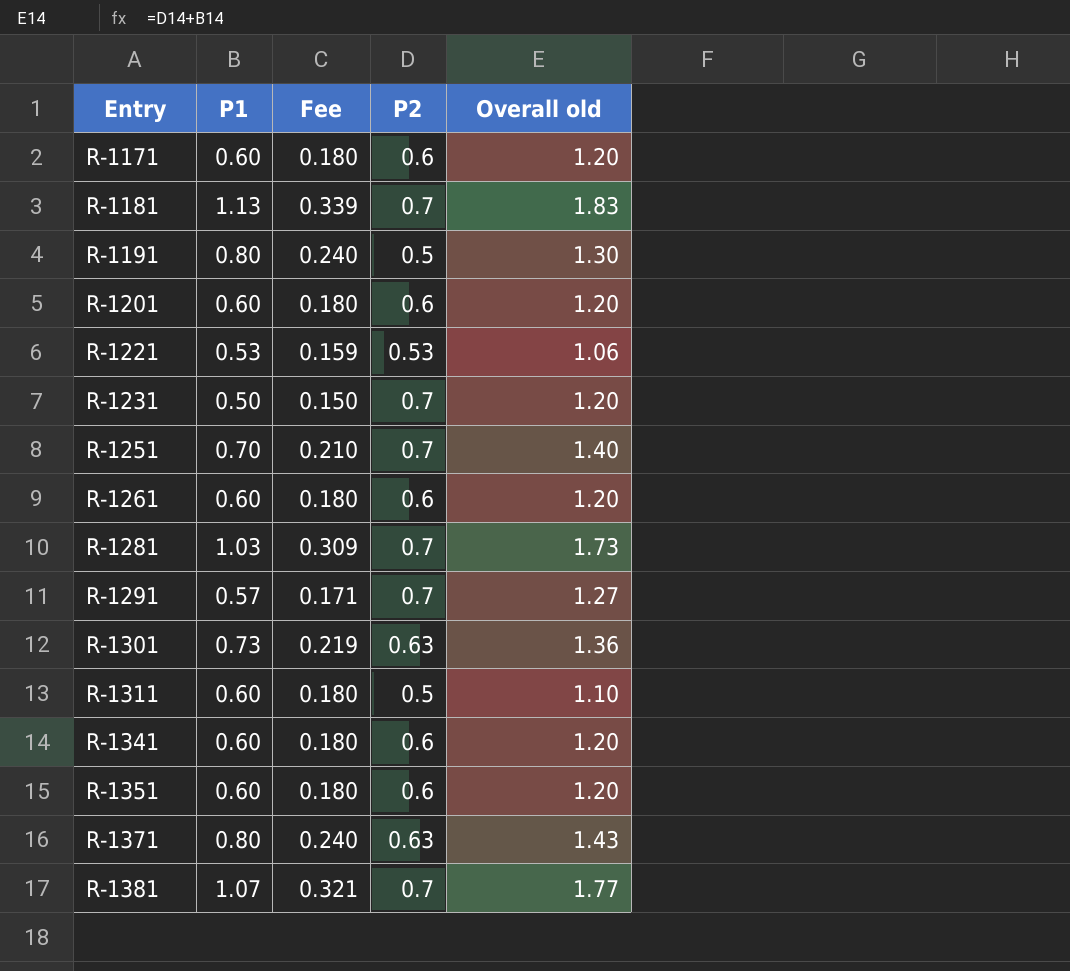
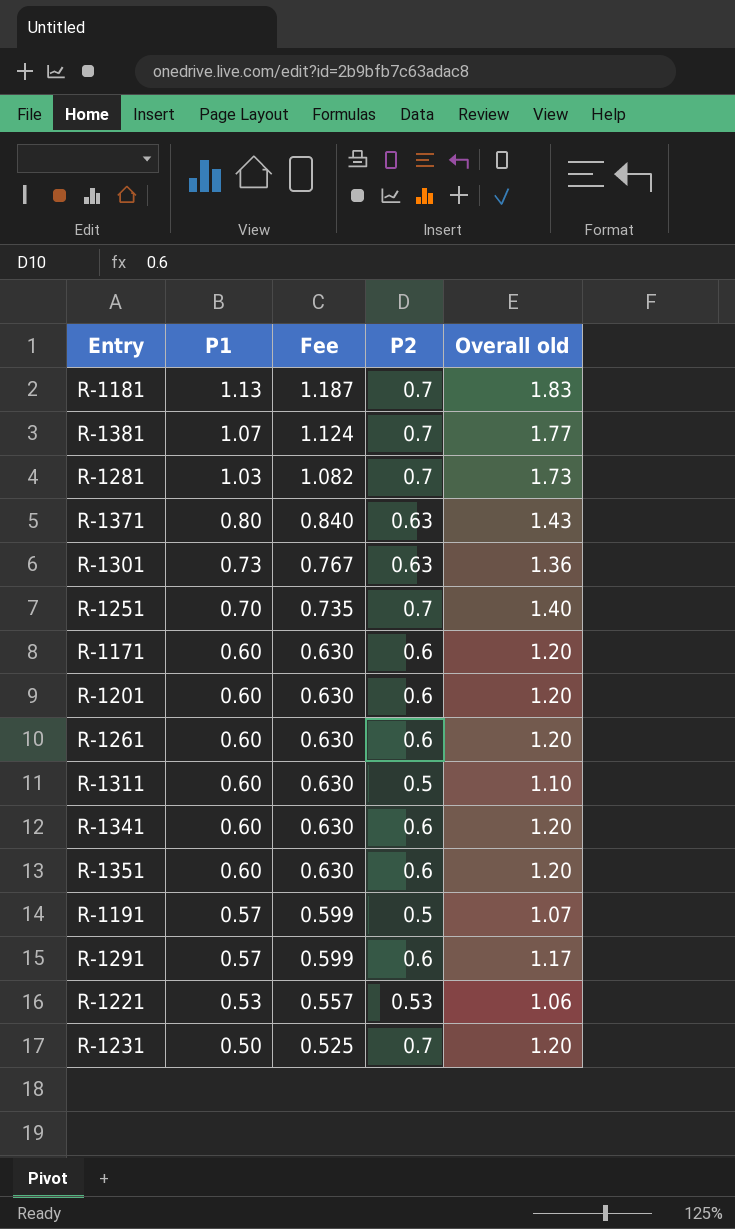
row order: Entry ascending -> P1 descending
column Fee | formula: [P1] * 0.3 -> [P1] * 1.05
R-1191 | P1: 0.80 -> 0.57
R-1191 | Overall old: 1.30 -> 1.07
R-1291 | P2: 0.7 -> 0.6
R-1291 | Overall old: 1.27 -> 1.17

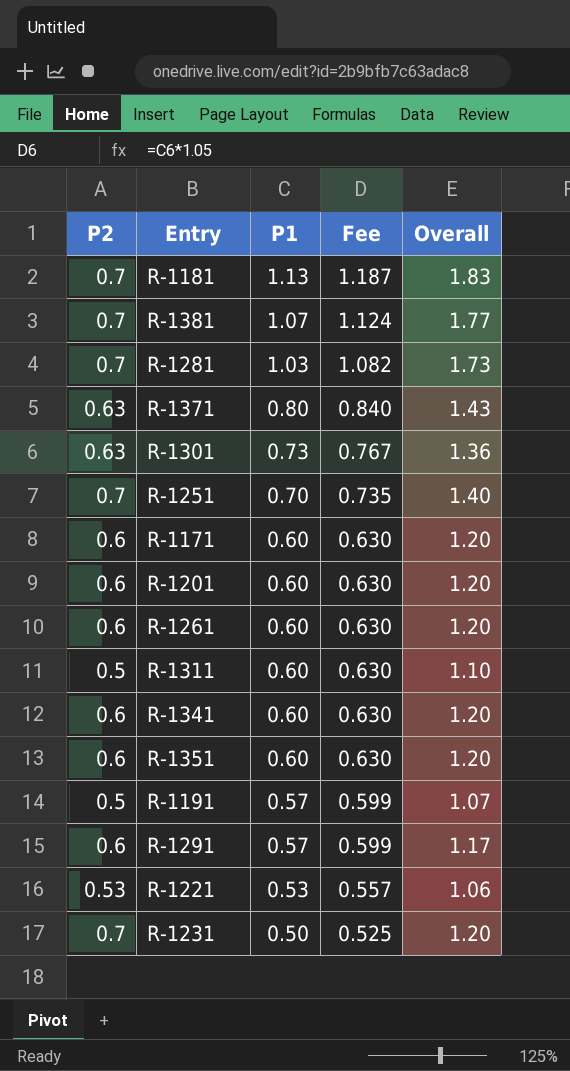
column P2 | position: 4 -> 1
column name: Overall old -> Overall

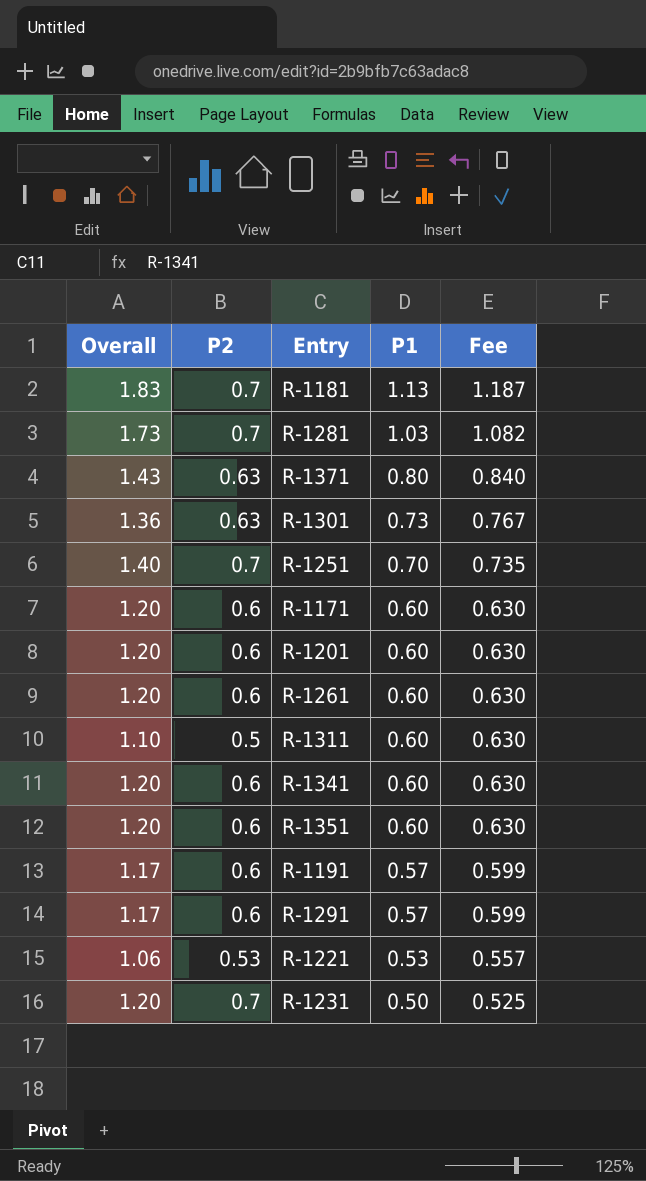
column Overall | position: 5 -> 1
row R-1381: 0.7 | 1.07 | 1.124 | 1.77 -> none
R-1191 | Overall: 1.07 -> 1.17
R-1191 | P2: 0.5 -> 0.6

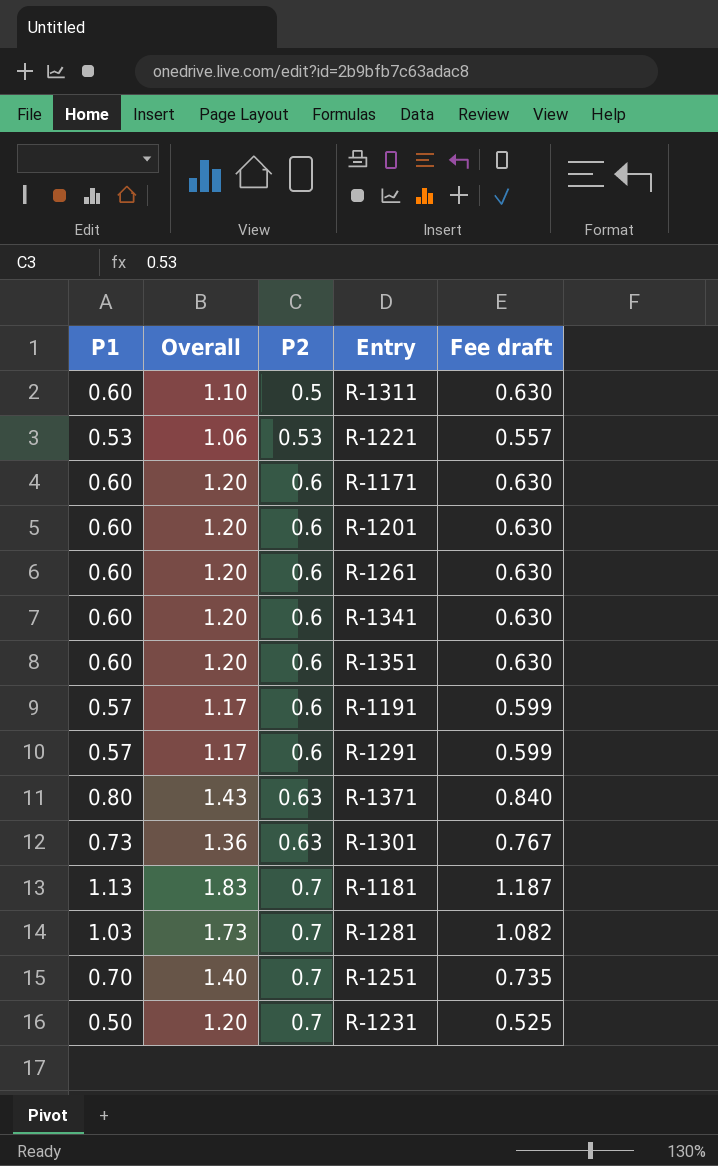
row order: P1 descending -> P2 ascending
column P1 | position: 4 -> 1
column name: Fee -> Fee draft

